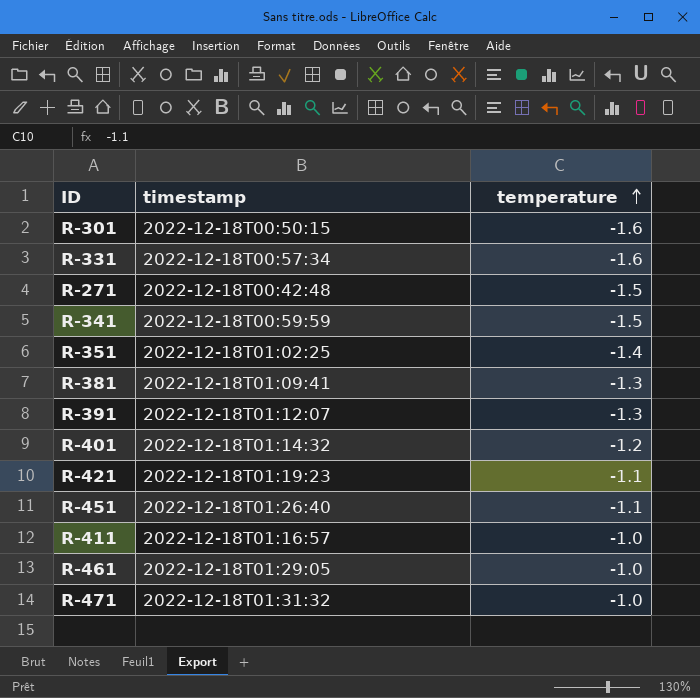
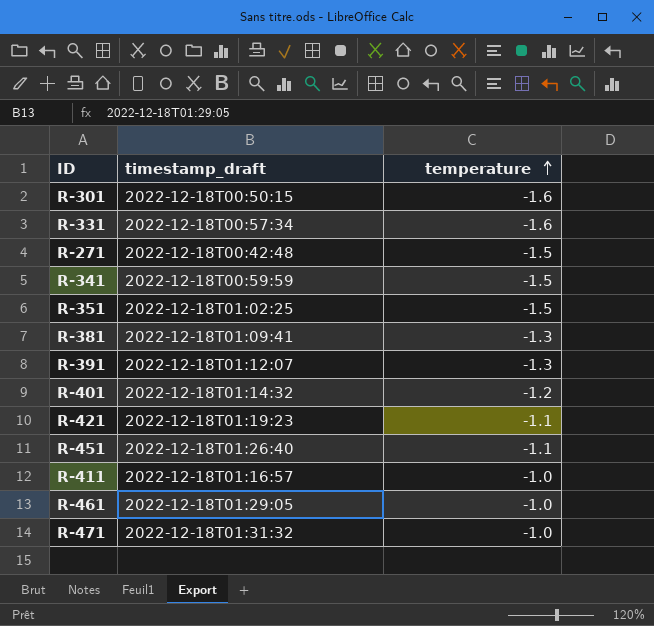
column name: timestamp -> timestamp_draft
R-351 | temperature: -1.4 -> -1.5

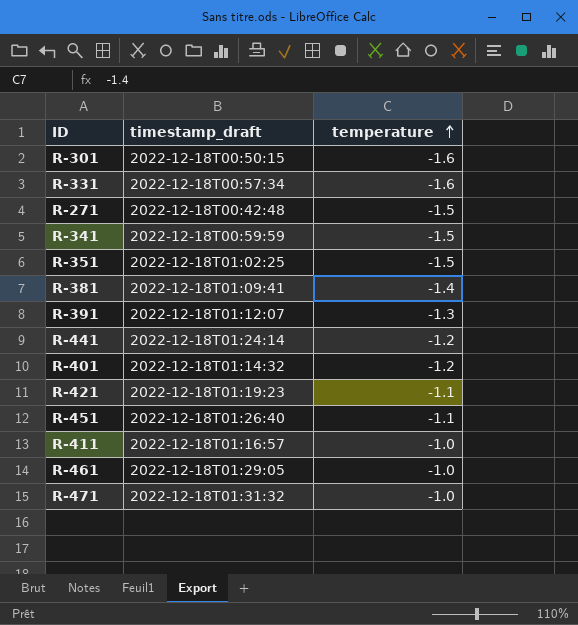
R-381 | temperature: -1.3 -> -1.4
row R-441: none -> 2022-12-18T01:24:14 | -1.2

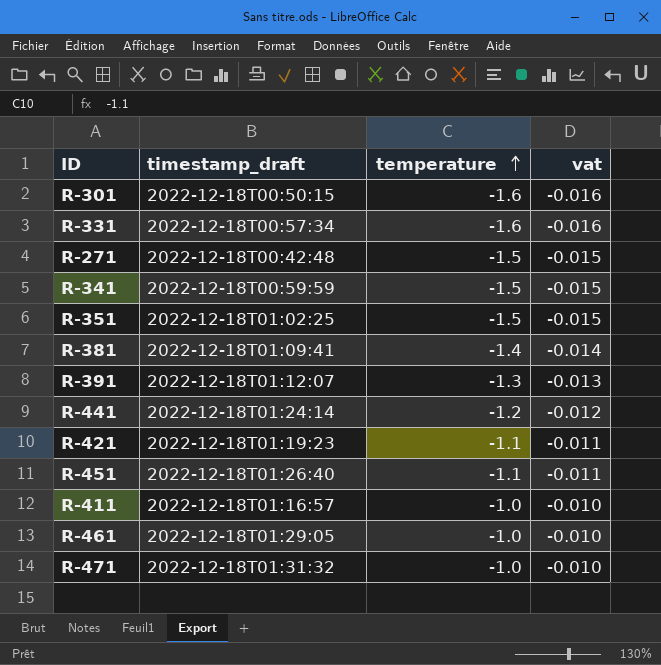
column vat | formula: none -> [temperature] * 0.01
row R-401: 2022-12-18T01:14:32 | -1.2 -> none

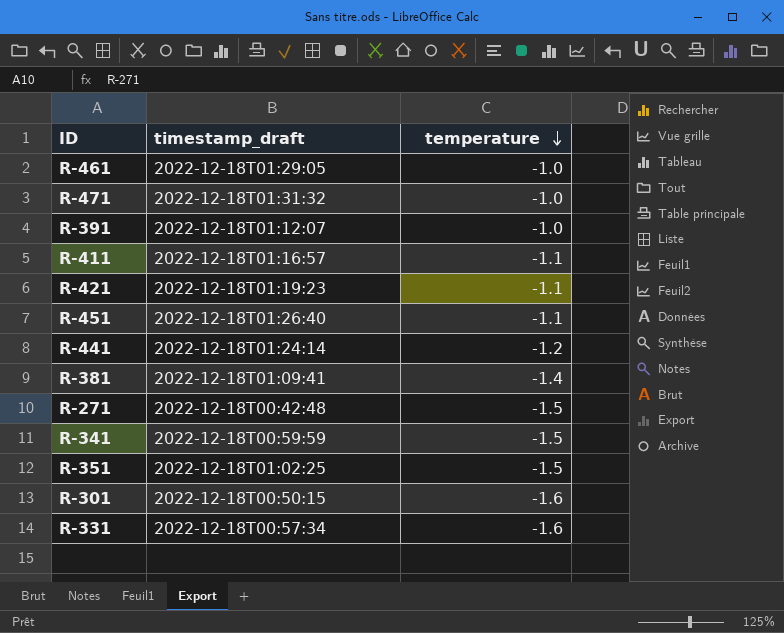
row order: temperature ascending -> temperature descending
column vat | formula: [temperature] * 0.01 -> none
R-391 | temperature: -1.3 -> -1.0
R-411 | temperature: -1.0 -> -1.1

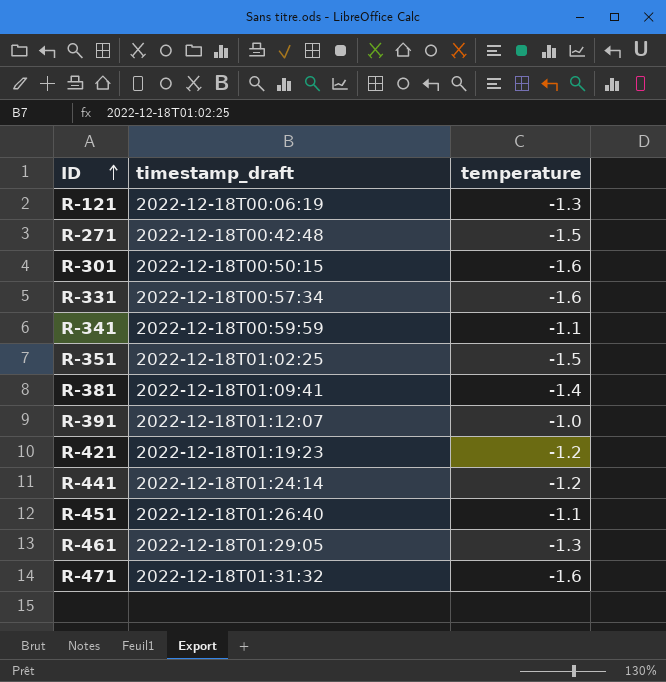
row order: temperature descending -> ID ascending
row R-411: 2022-12-18T01:16:57 | -1.1 -> none
row R-121: none -> 2022-12-18T00:06:19 | -1.3
R-341 | temperature: -1.5 -> -1.1
R-421 | temperature: -1.1 -> -1.2
R-461 | temperature: -1.0 -> -1.3
R-471 | temperature: -1.0 -> -1.6

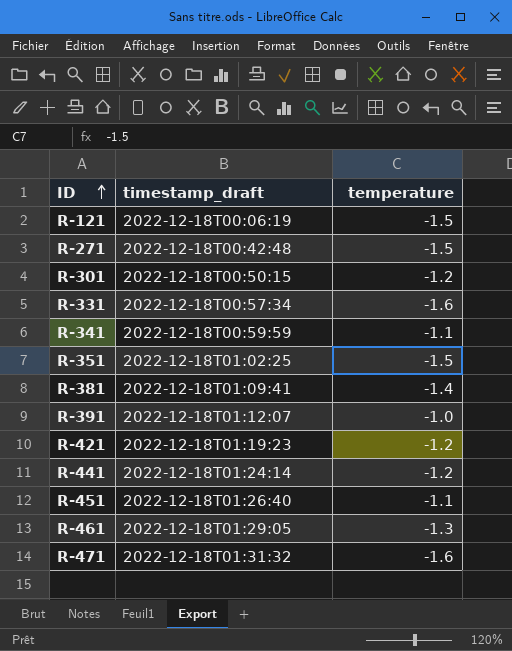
R-121 | temperature: -1.3 -> -1.5
R-301 | temperature: -1.6 -> -1.2

